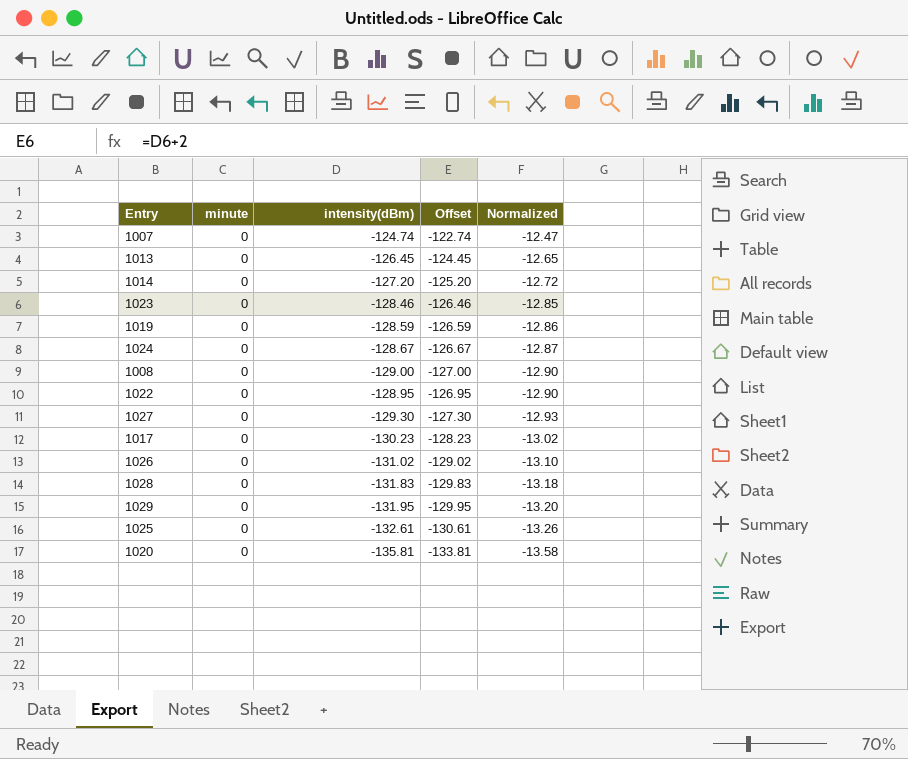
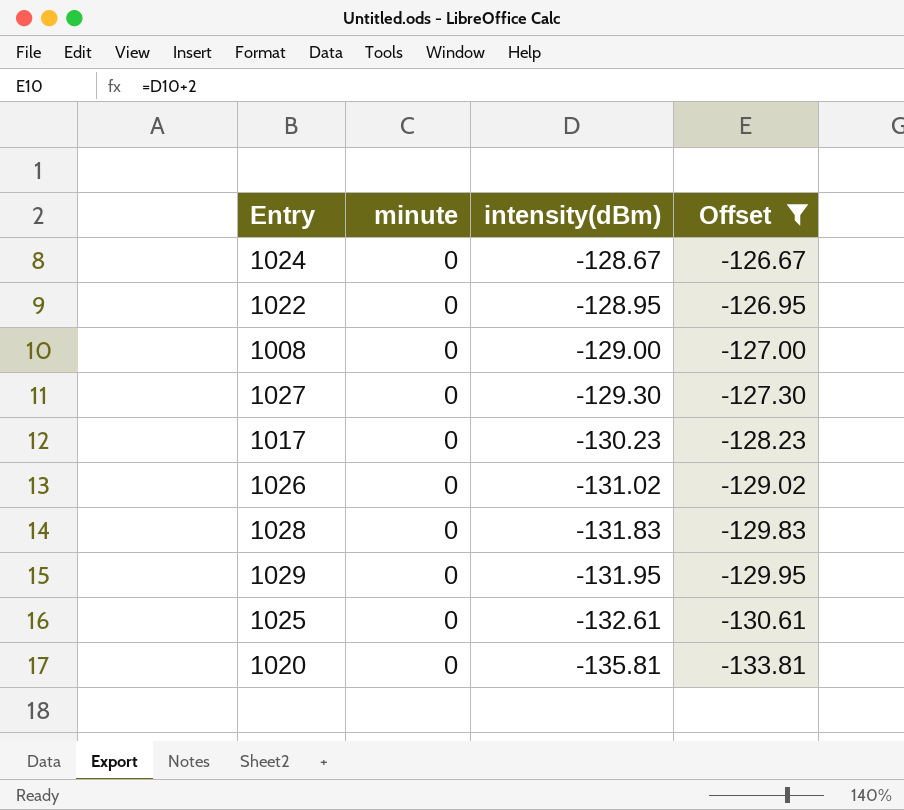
filter: none -> Offset <= -126.67
row order: Normalized descending -> intensity(dBm) descending
column Normalized | formula: [intensity(dBm)] * 0.1 -> none

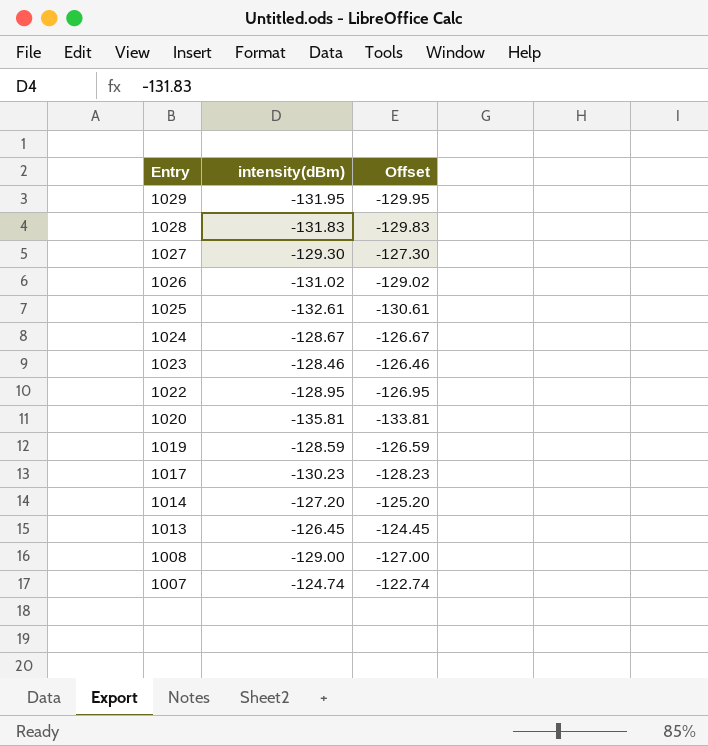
filter: Offset <= -126.67 -> none
row order: intensity(dBm) descending -> Entry descending
column minute | position: 2 -> none

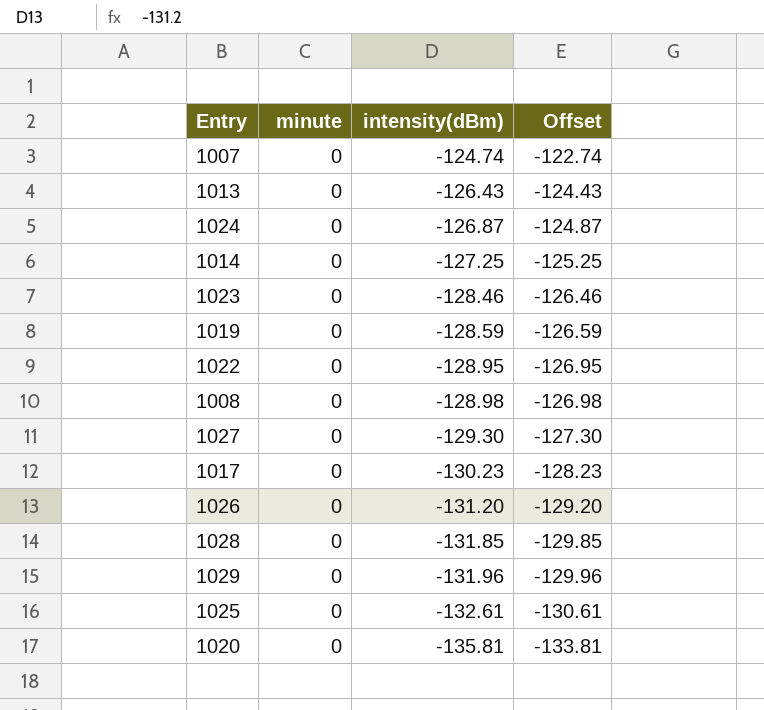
row order: Entry descending -> intensity(dBm) descending
column minute | position: none -> 2
1013 | intensity(dBm): -126.45 -> -126.43
1013 | Offset: -124.45 -> -124.43
1024 | intensity(dBm): -128.67 -> -126.87
1024 | Offset: -126.67 -> -124.87
1014 | intensity(dBm): -127.20 -> -127.25
1014 | Offset: -125.20 -> -125.25
1008 | intensity(dBm): -129.00 -> -128.98
1008 | Offset: -127.00 -> -126.98
1026 | intensity(dBm): -131.02 -> -131.20
1026 | Offset: -129.02 -> -129.20
1028 | intensity(dBm): -131.83 -> -131.85
1028 | Offset: -129.83 -> -129.85
1029 | intensity(dBm): -131.95 -> -131.96
1029 | Offset: -129.95 -> -129.96

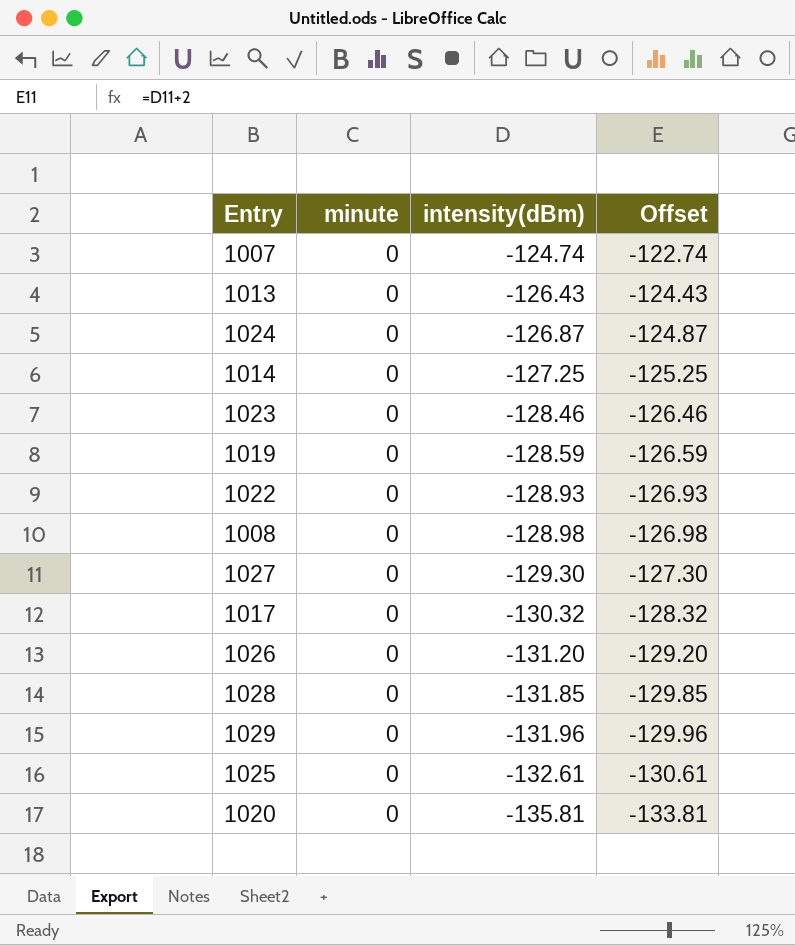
1022 | intensity(dBm): -128.95 -> -128.93
1022 | Offset: -126.95 -> -126.93
1017 | intensity(dBm): -130.23 -> -130.32
1017 | Offset: -128.23 -> -128.32

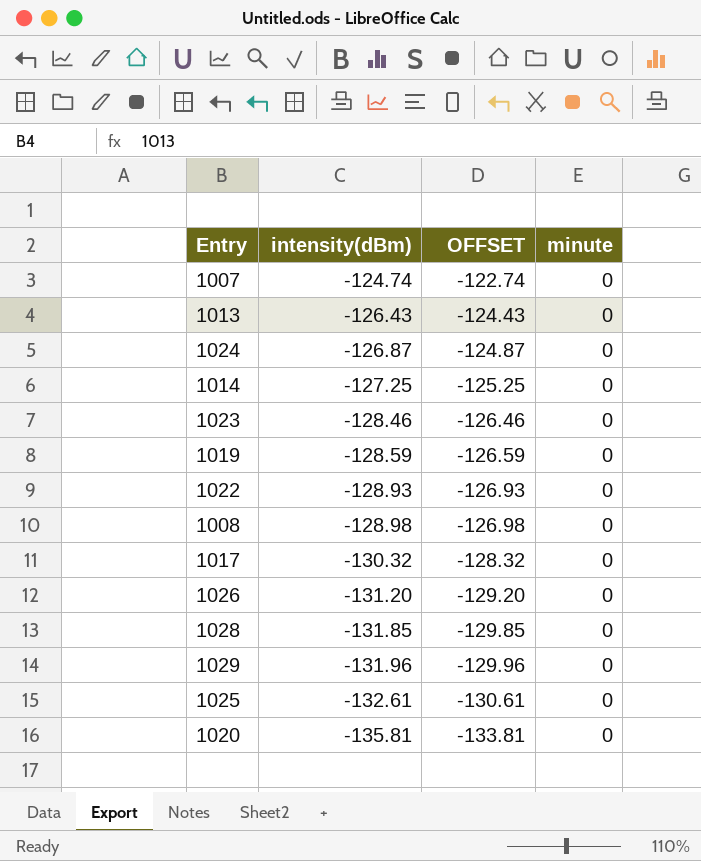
column name: Offset -> OFFSET
column minute | position: 2 -> 4
row 1027: 0 | -129.30 | -127.30 -> none

